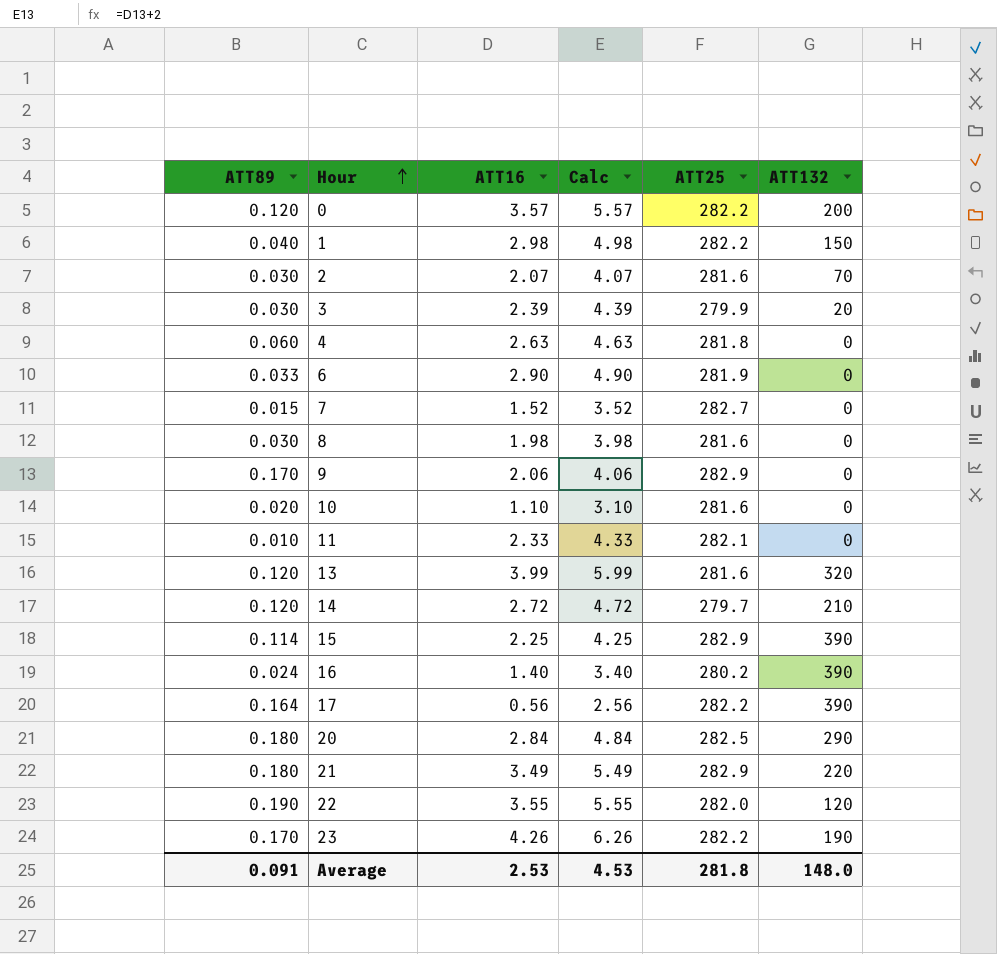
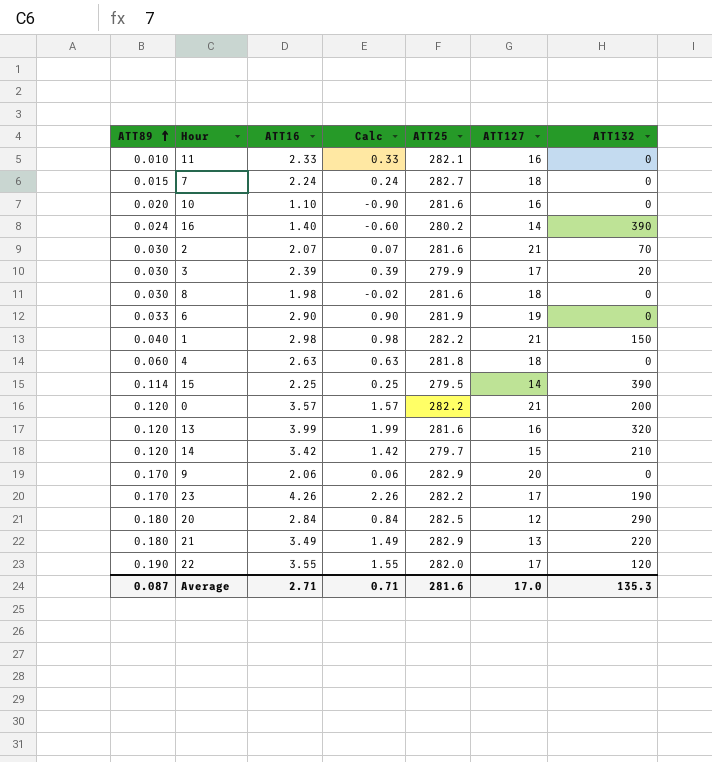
row order: Hour ascending -> ATT89 ascending
column Calc | formula: [ATT16] + 2 -> [ATT16] - 2
column ATT127 | position: none -> 6
row 17: 0.164 | 0.56 | 2.56 | 282.2 | 390 -> none
7 | ATT16: 1.52 -> 2.24
15 | ATT25: 282.9 -> 279.5
14 | ATT16: 2.72 -> 3.42
Average | ATT89: 0.091 -> 0.087
Average | ATT16: 2.53 -> 2.71
Average | Calc: 4.53 -> 0.71
Average | ATT25: 281.8 -> 281.6
Average | ATT132: 148.0 -> 135.3

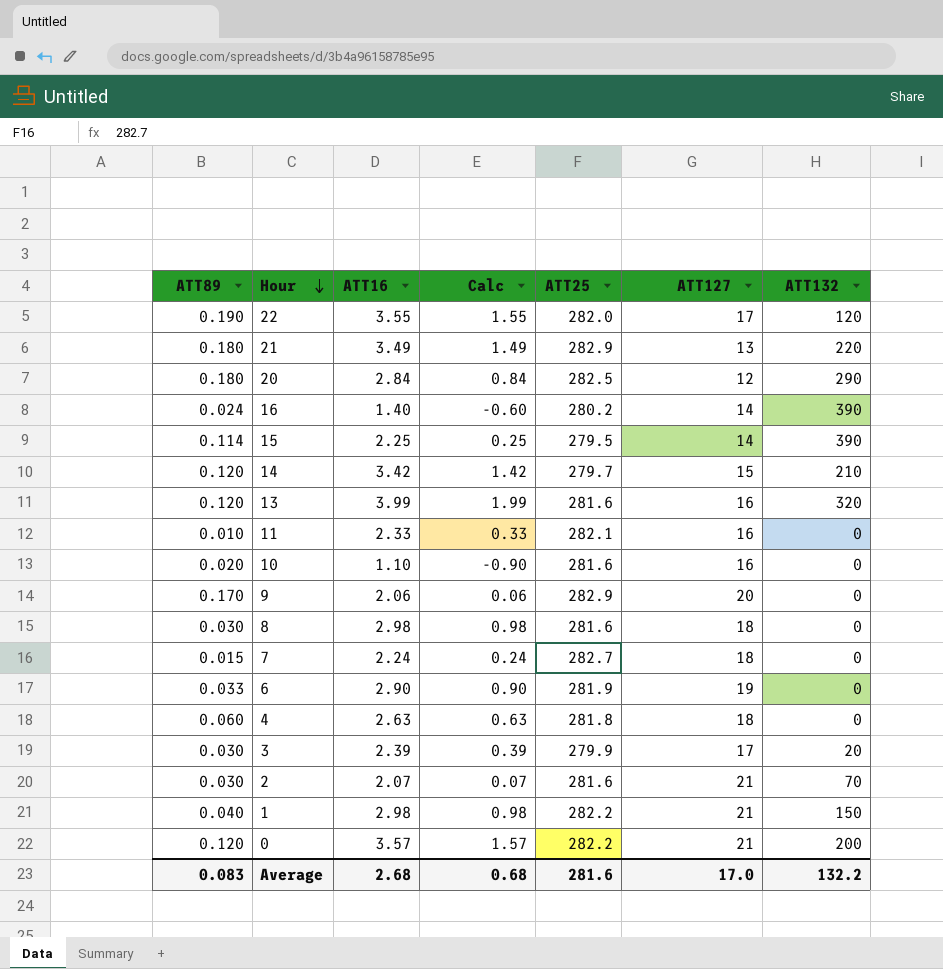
row order: ATT89 ascending -> Hour descending
row 23: 0.170 | 4.26 | 2.26 | 282.2 | 17 | 190 -> none
8 | ATT16: 1.98 -> 2.98
8 | Calc: -0.02 -> 0.98
Average | ATT89: 0.087 -> 0.083
Average | ATT16: 2.71 -> 2.68
Average | Calc: 0.71 -> 0.68
Average | ATT132: 135.3 -> 132.2

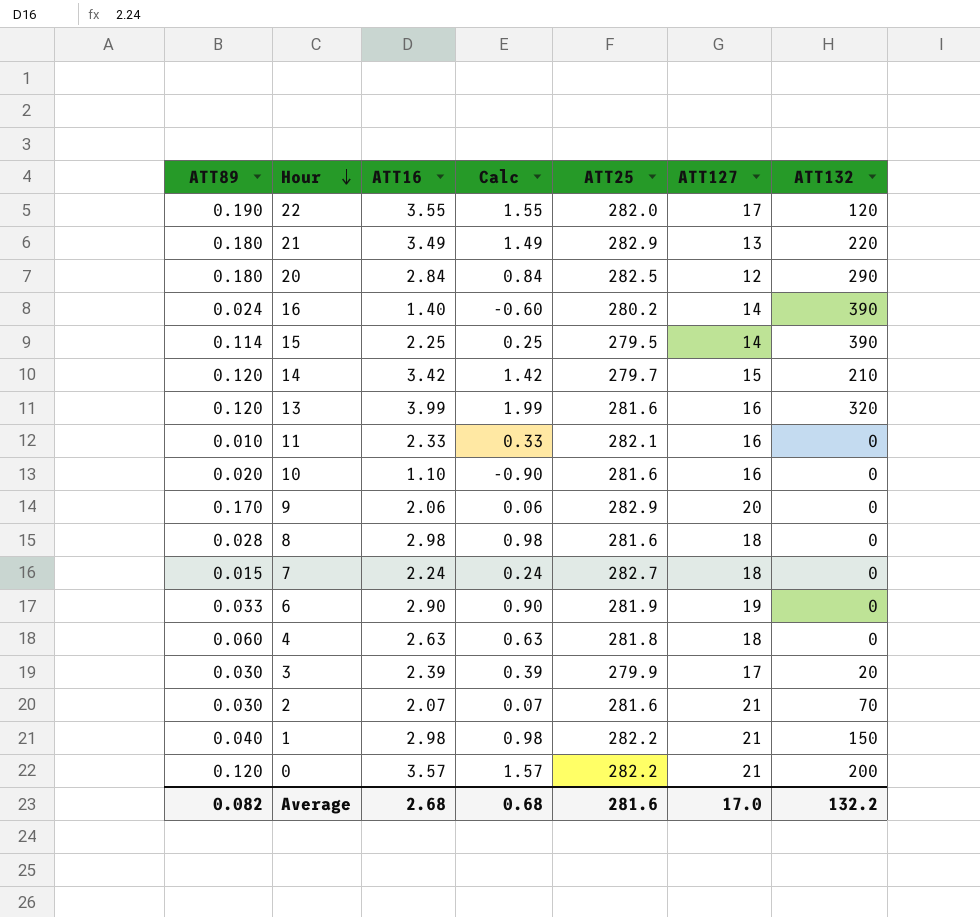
8 | ATT89: 0.030 -> 0.028
Average | ATT89: 0.083 -> 0.082

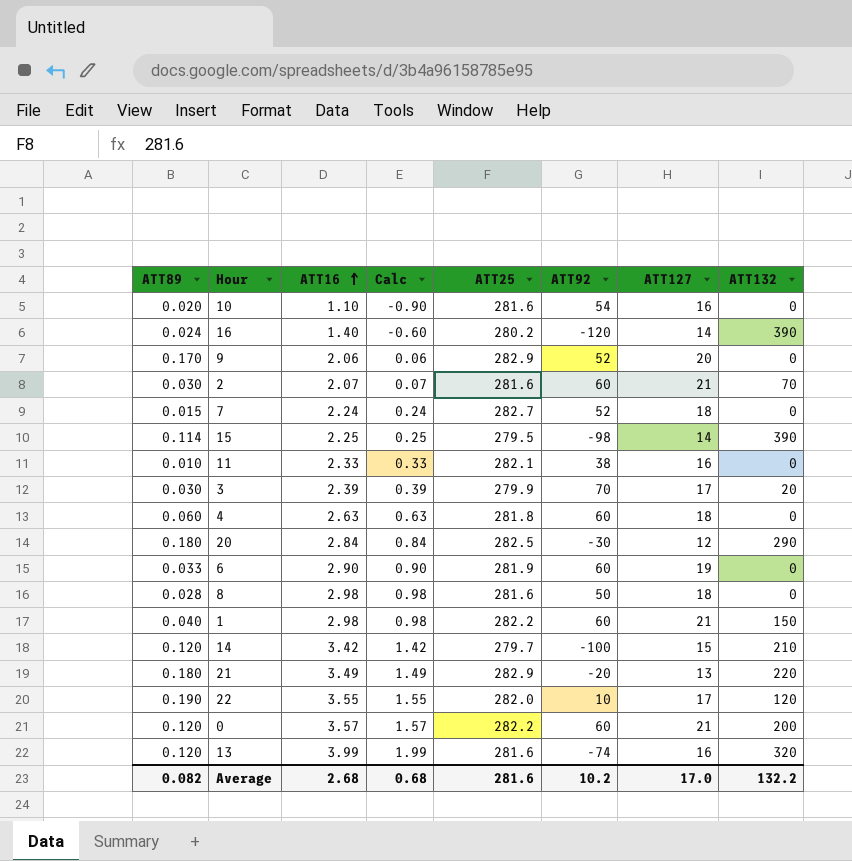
row order: Hour descending -> ATT16 ascending
column ATT92 | position: none -> 6

